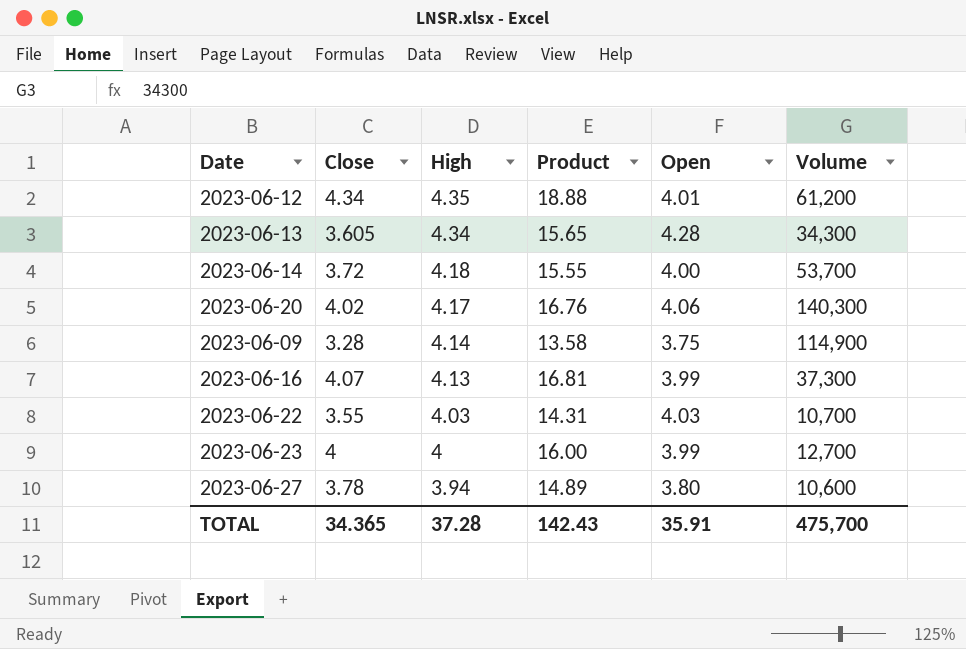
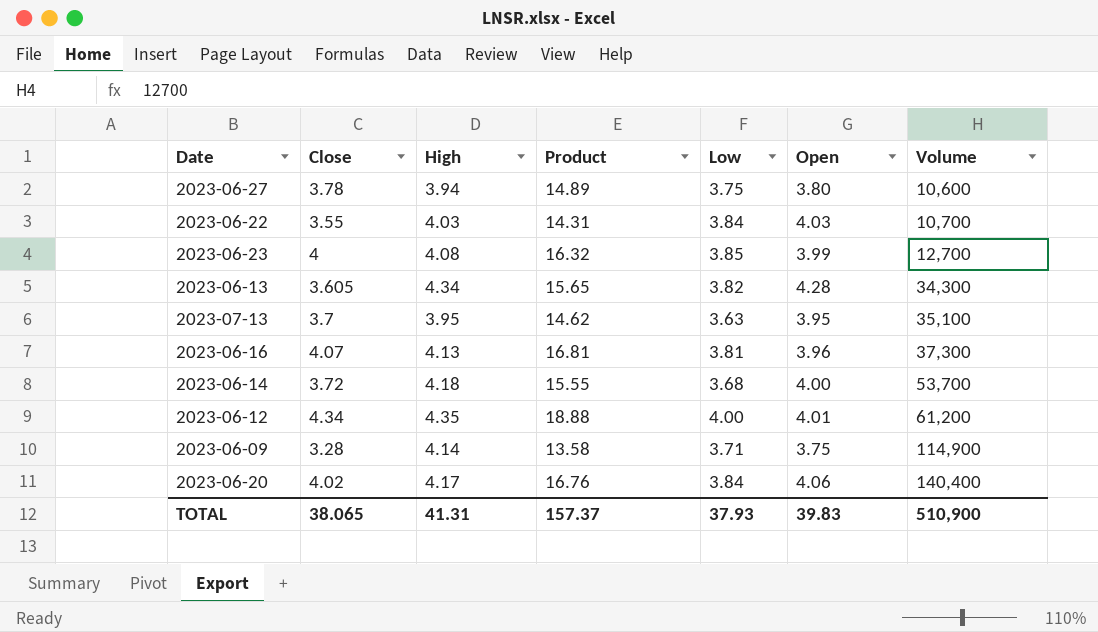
row order: High descending -> Volume ascending
column Low | position: none -> 5
2023-06-23 | High: 4 -> 4.08
2023-06-23 | Product: 16.00 -> 16.32
row 2023-07-13: none -> 3.7 | 3.95 | 14.62 | 3.63 | 3.95 | 35,100
2023-06-16 | Open: 3.99 -> 3.96
2023-06-20 | Volume: 140,300 -> 140,400
TOTAL | Close: 34.365 -> 38.065
TOTAL | High: 37.28 -> 41.31
TOTAL | Product: 142.43 -> 157.37
TOTAL | Open: 35.91 -> 39.83
TOTAL | Volume: 475,700 -> 510,900

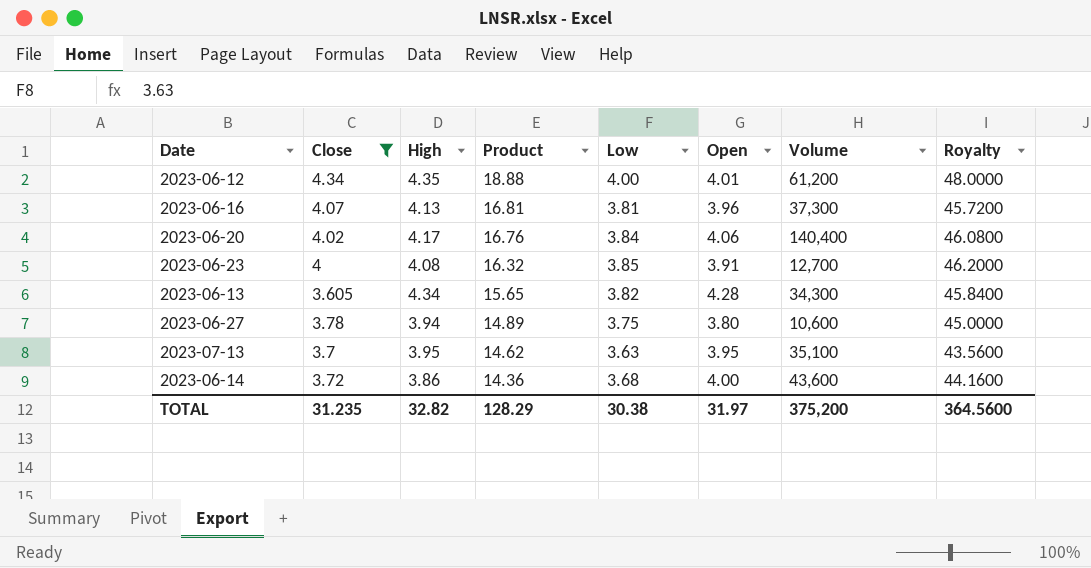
filter: none -> Close >= 3.605
row order: Volume ascending -> Product descending
column Royalty | formula: none -> [Low] * 12
2023-06-23 | Open: 3.99 -> 3.91
2023-06-14 | High: 4.18 -> 3.86
2023-06-14 | Product: 15.55 -> 14.36
2023-06-14 | Volume: 53,700 -> 43,600
TOTAL | Close: 38.065 -> 31.235
TOTAL | High: 41.31 -> 32.82
TOTAL | Product: 157.37 -> 128.29
TOTAL | Low: 37.93 -> 30.38
TOTAL | Open: 39.83 -> 31.97
TOTAL | Volume: 510,900 -> 375,200

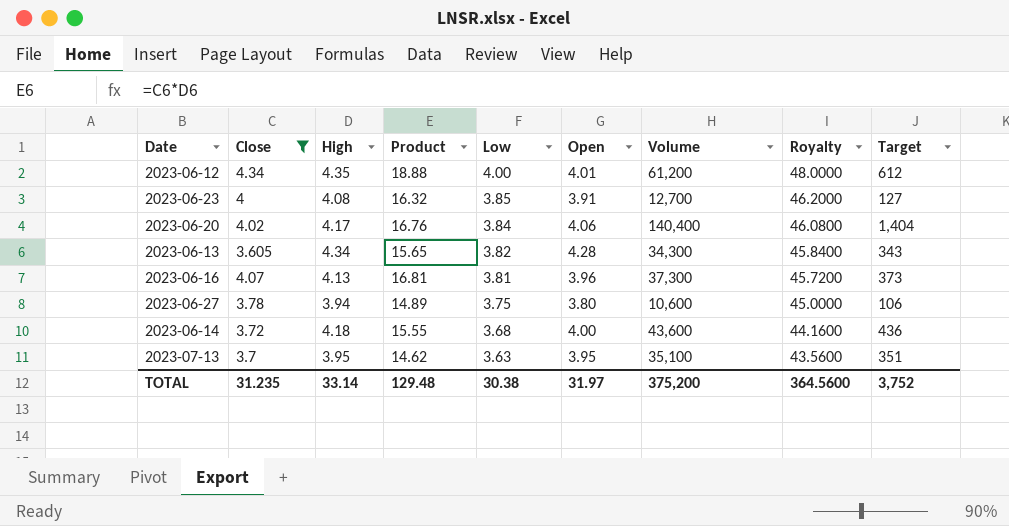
row order: Product descending -> Low descending
column Target | formula: none -> [Volume] * 0.01
2023-06-14 | High: 3.86 -> 4.18
2023-06-14 | Product: 14.36 -> 15.55
TOTAL | High: 32.82 -> 33.14
TOTAL | Product: 128.29 -> 129.48

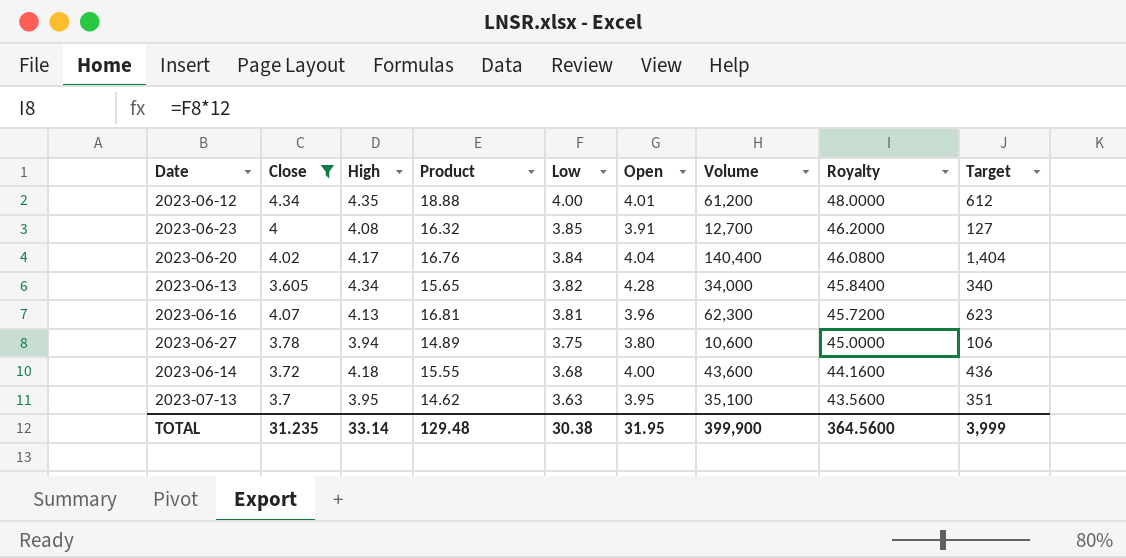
2023-06-20 | Open: 4.06 -> 4.04
2023-06-13 | Volume: 34,300 -> 34,000
2023-06-13 | Target: 343 -> 340
2023-06-16 | Volume: 37,300 -> 62,300
2023-06-16 | Target: 373 -> 623
TOTAL | Open: 31.97 -> 31.95
TOTAL | Volume: 375,200 -> 399,900
TOTAL | Target: 3,752 -> 3,999

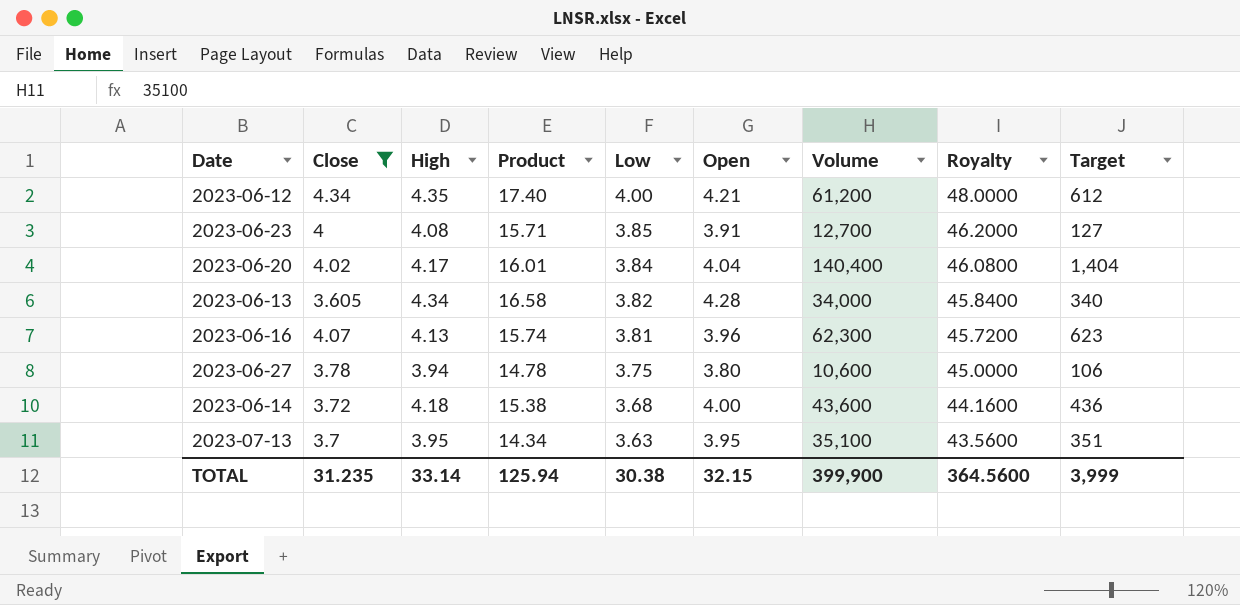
column Product | formula: [Close] * [High] -> [High] * [Low]
2023-06-12 | Open: 4.01 -> 4.21
TOTAL | Product: 129.48 -> 125.94
TOTAL | Open: 31.95 -> 32.15

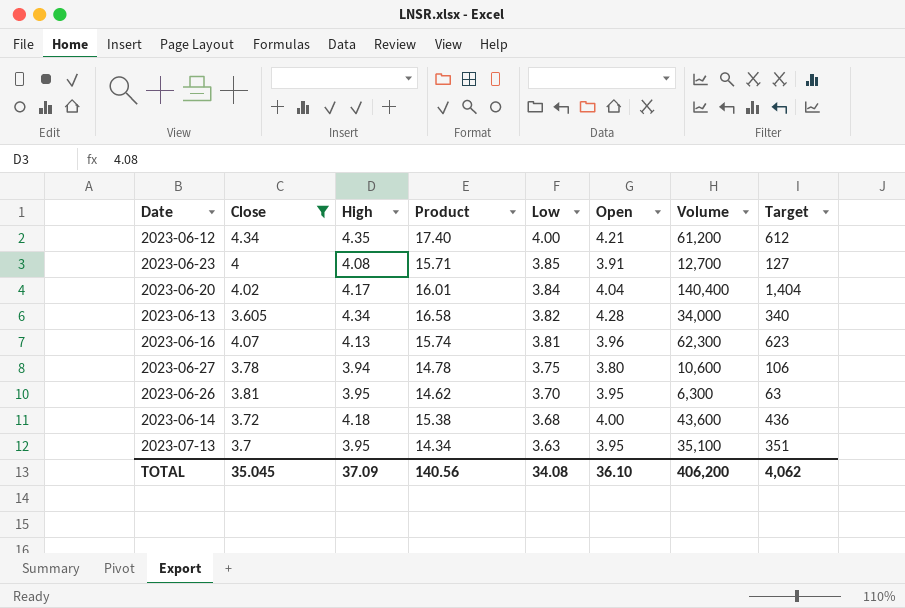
column Royalty | formula: [Low] * 12 -> none
row 2023-06-26: none -> 3.81 | 3.95 | 14.62 | 3.70 | 3.95 | 6,300 | 63
TOTAL | Close: 31.235 -> 35.045
TOTAL | High: 33.14 -> 37.09
TOTAL | Product: 125.94 -> 140.56
TOTAL | Low: 30.38 -> 34.08
TOTAL | Open: 32.15 -> 36.10
TOTAL | Volume: 399,900 -> 406,200
TOTAL | Target: 3,999 -> 4,062

